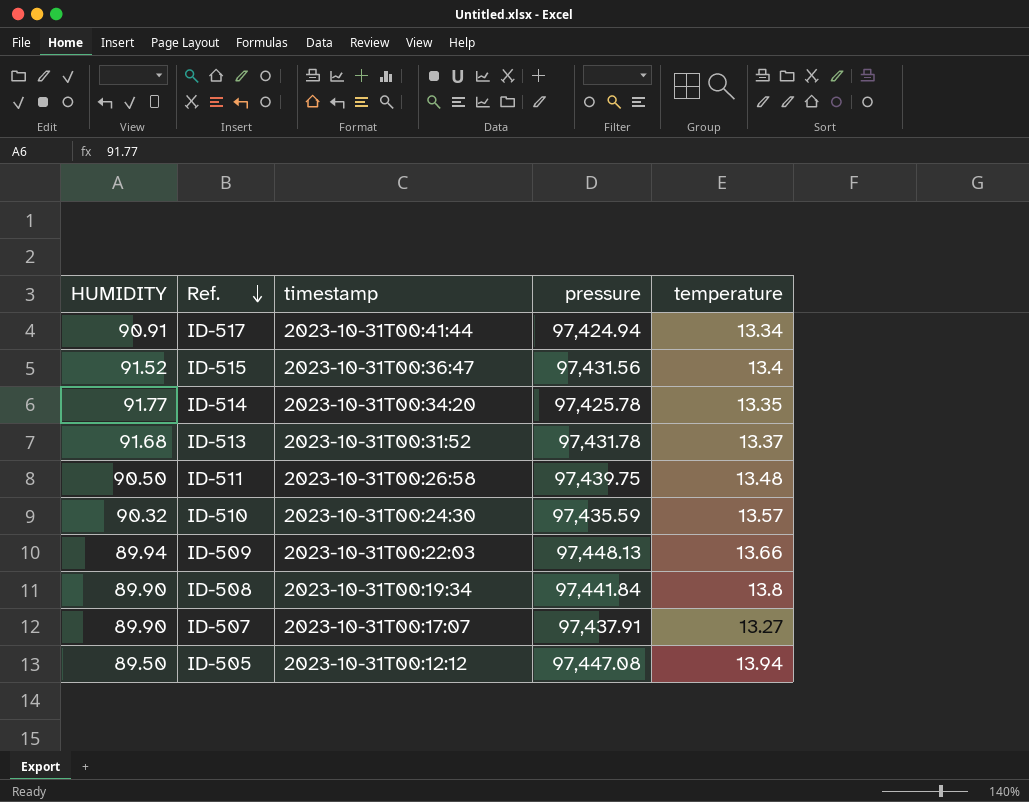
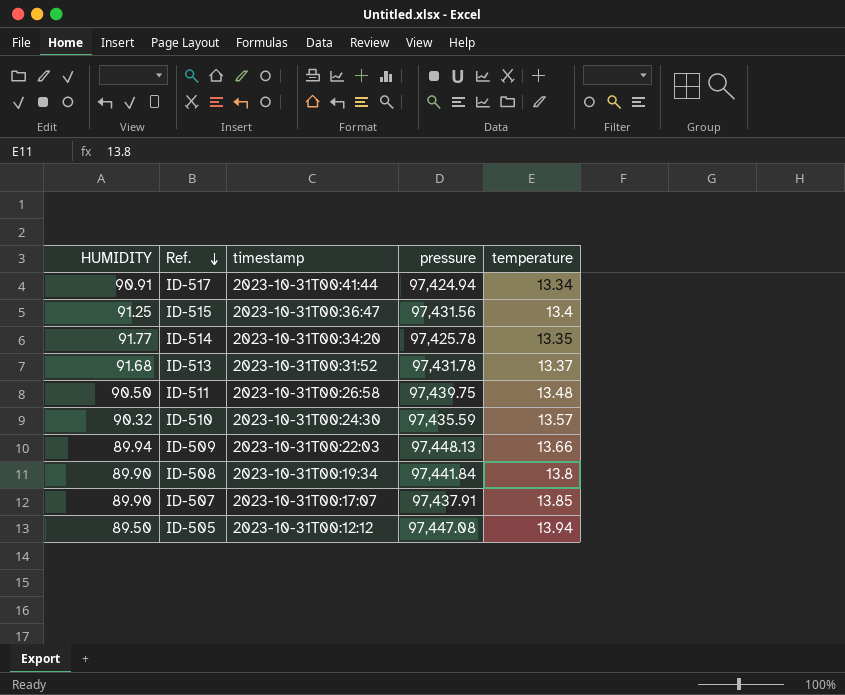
ID-515 | HUMIDITY: 91.52 -> 91.25
ID-507 | temperature: 13.27 -> 13.85

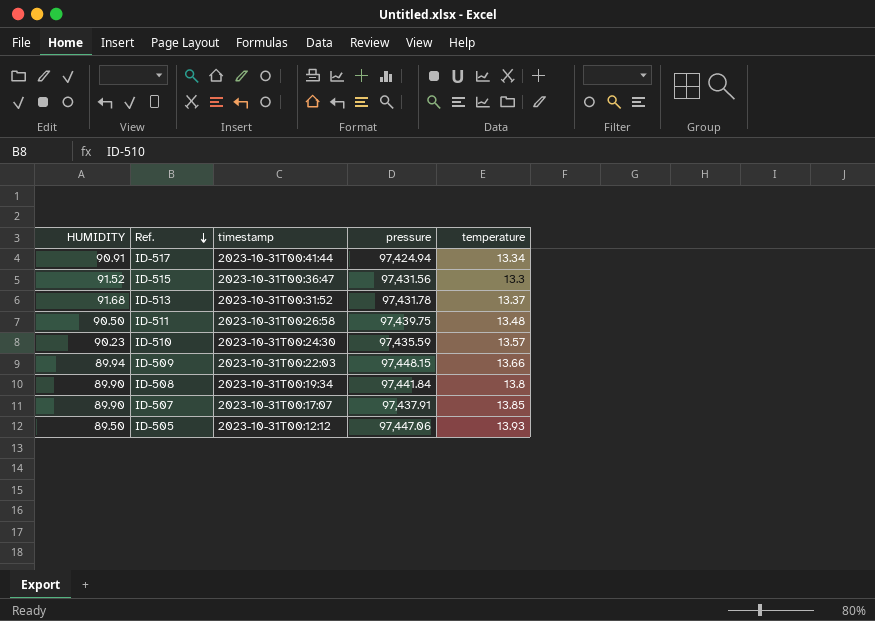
row ID-514: 91.77 | 2023-10-31T00:34:20 | 97,425.78 | 13.35 -> none
ID-515 | HUMIDITY: 91.25 -> 91.52
ID-515 | temperature: 13.4 -> 13.3
ID-510 | HUMIDITY: 90.32 -> 90.23
ID-509 | pressure: 97,448.13 -> 97,448.15
ID-505 | pressure: 97,447.08 -> 97,447.06
ID-505 | temperature: 13.94 -> 13.93

